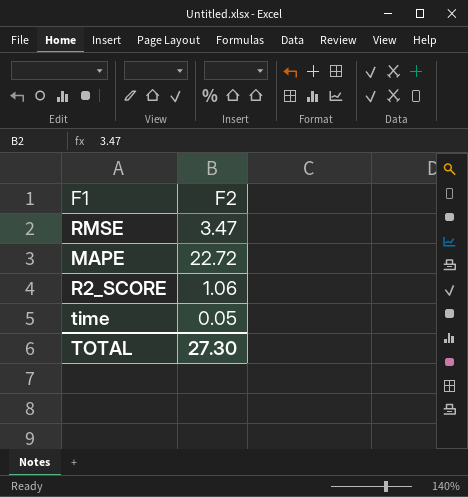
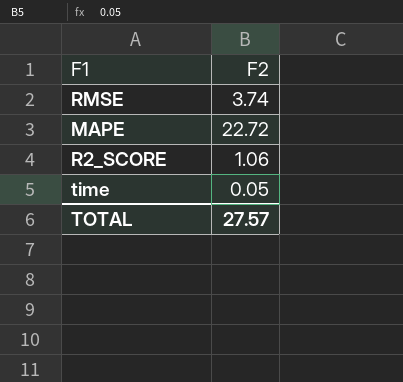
RMSE | F2: 3.47 -> 3.74
TOTAL | F2: 27.30 -> 27.57

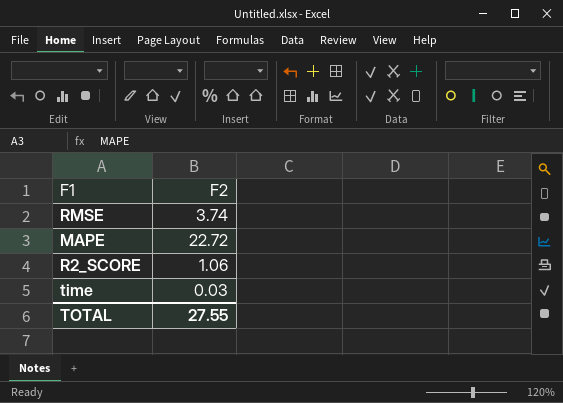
time | F2: 0.05 -> 0.03
TOTAL | F2: 27.57 -> 27.55

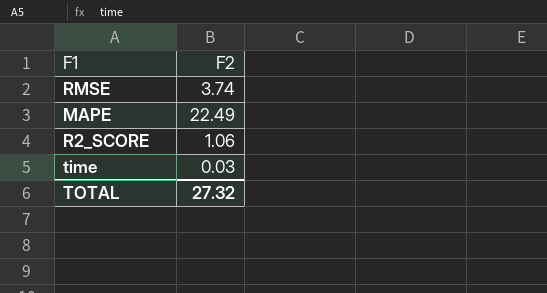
MAPE | F2: 22.72 -> 22.49
TOTAL | F2: 27.55 -> 27.32

